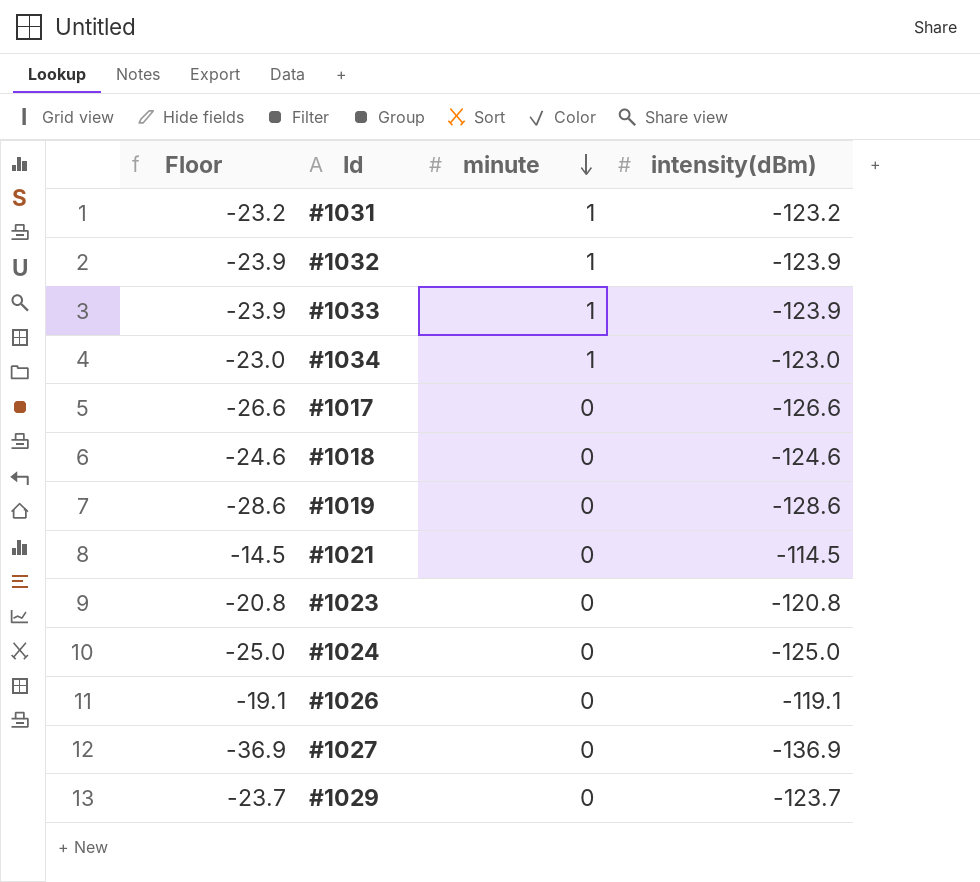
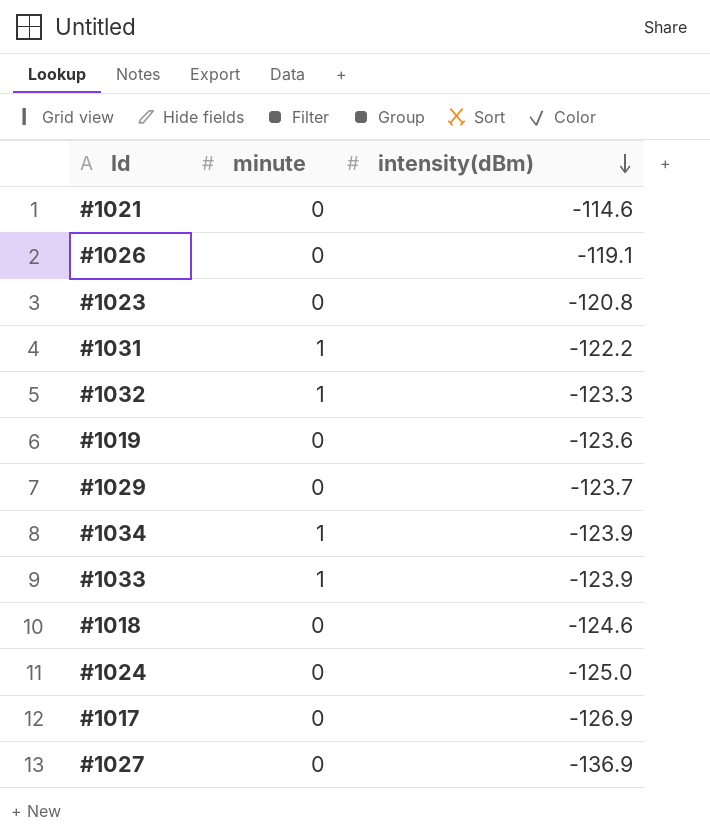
row order: minute descending -> intensity(dBm) descending
column Floor | formula: [intensity(dBm)] + 100 -> none
#1021 | intensity(dBm): -114.5 -> -114.6
#1031 | intensity(dBm): -123.2 -> -122.2
#1032 | intensity(dBm): -123.9 -> -123.3
#1019 | intensity(dBm): -128.6 -> -123.6
#1034 | intensity(dBm): -123.0 -> -123.9
#1017 | intensity(dBm): -126.6 -> -126.9

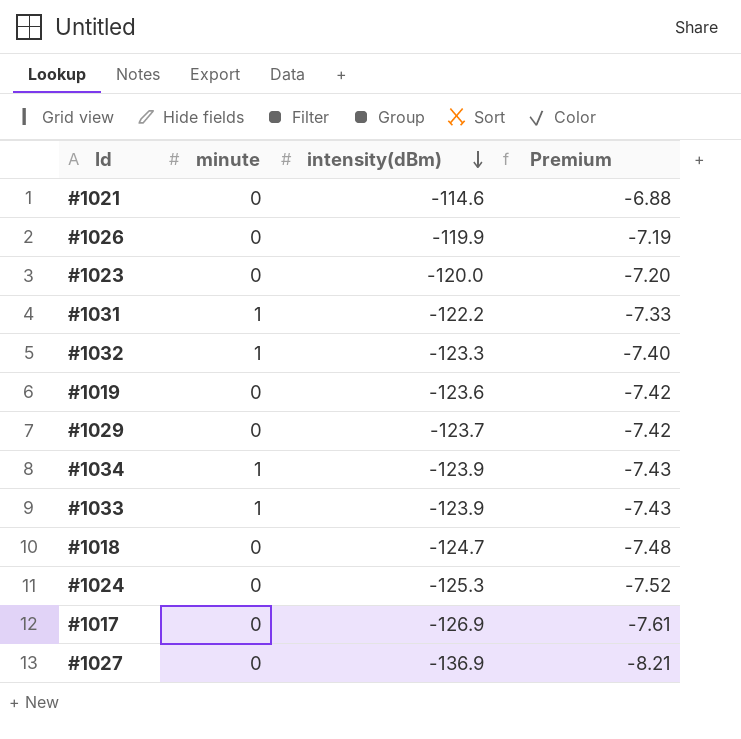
column Premium | formula: none -> [intensity(dBm)] * 0.06
#1026 | intensity(dBm): -119.1 -> -119.9
#1023 | intensity(dBm): -120.8 -> -120.0
#1018 | intensity(dBm): -124.6 -> -124.7
#1024 | intensity(dBm): -125.0 -> -125.3

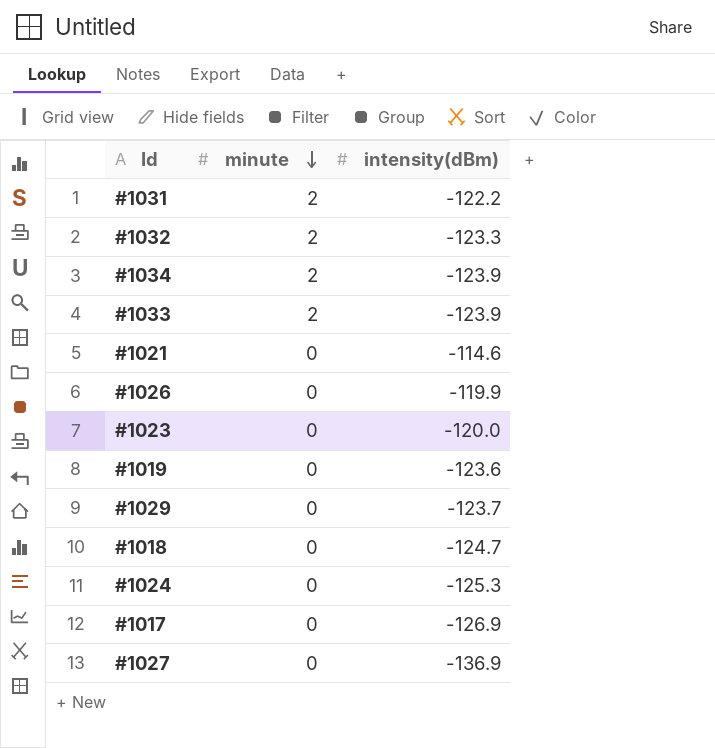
row order: intensity(dBm) descending -> minute descending
column Premium | formula: [intensity(dBm)] * 0.06 -> none
#1031 | minute: 1 -> 2
#1032 | minute: 1 -> 2
#1034 | minute: 1 -> 2
#1033 | minute: 1 -> 2

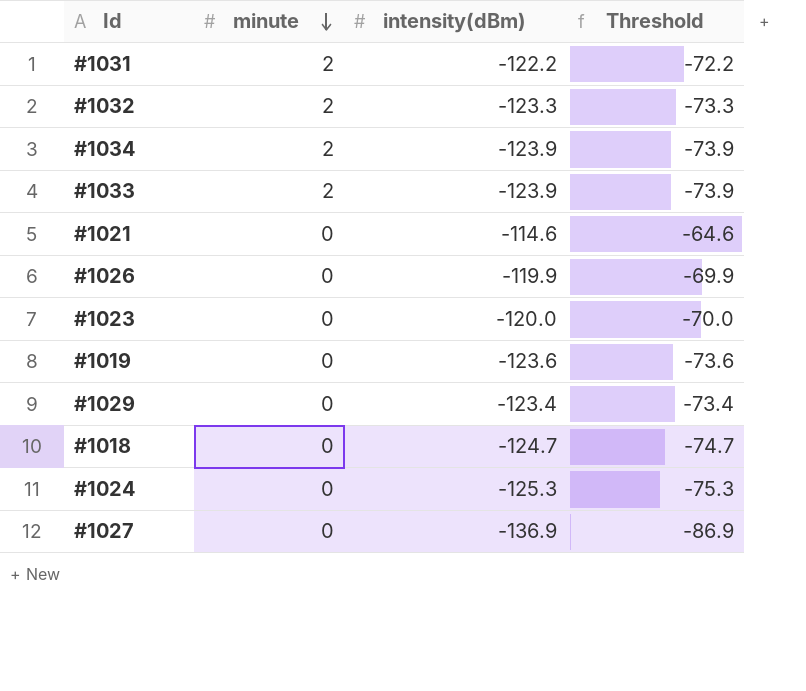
column Threshold | formula: none -> [intensity(dBm)] + 50
row #1017: 0 | -126.9 -> none
#1029 | intensity(dBm): -123.7 -> -123.4

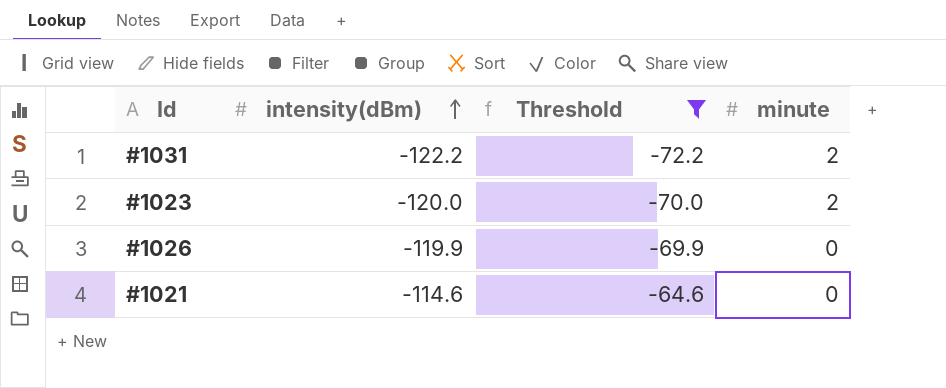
filter: none -> Threshold >= -72.2
row order: minute descending -> intensity(dBm) ascending
column minute | position: 2 -> 4
#1023 | minute: 0 -> 2

